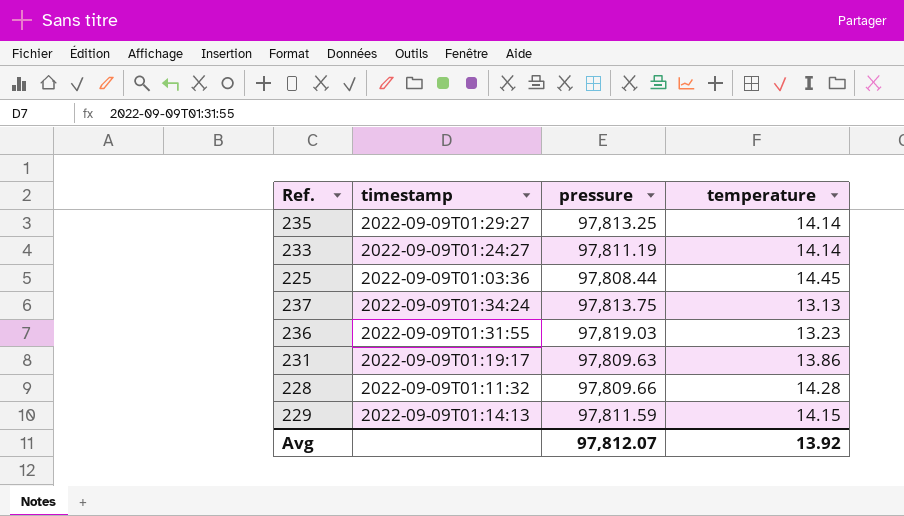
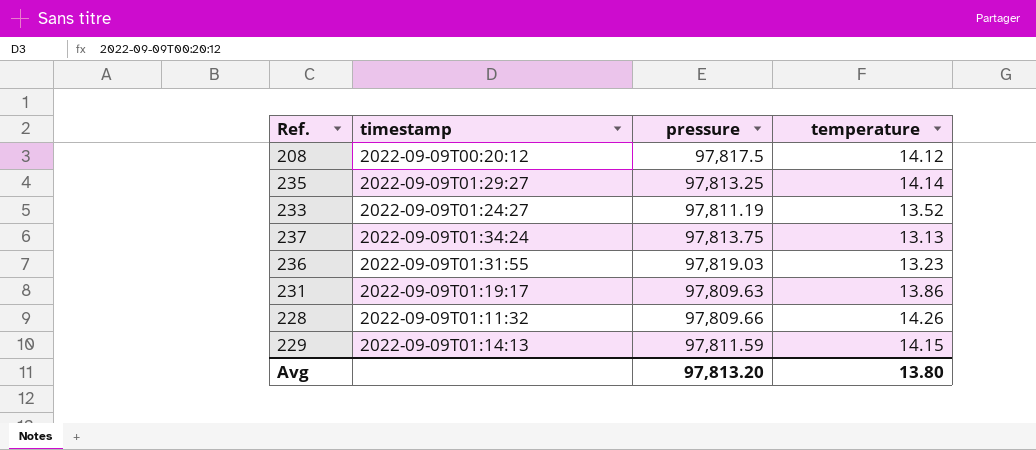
row 225: 2022-09-09T01:03:36 | 97,808.44 | 14.45 -> none
row 208: none -> 2022-09-09T00:20:12 | 97,817.5 | 14.12
233 | temperature: 14.14 -> 13.52
228 | temperature: 14.28 -> 14.26
Avg | pressure: 97,812.07 -> 97,813.20
Avg | temperature: 13.92 -> 13.80

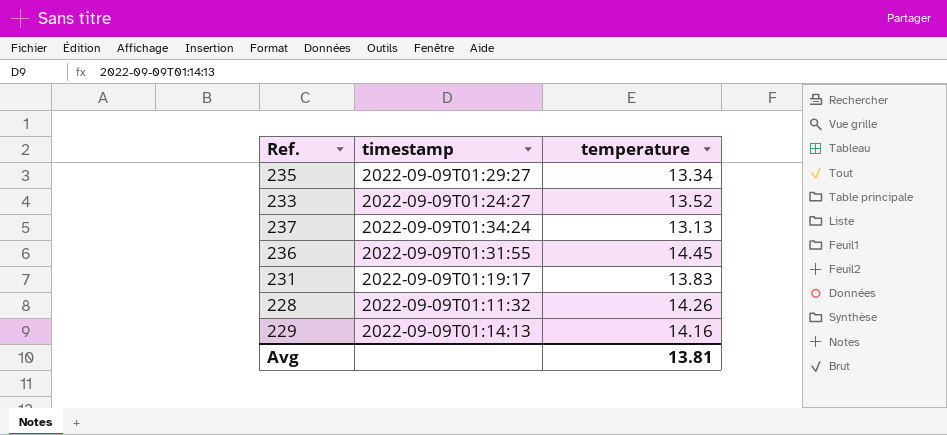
column pressure | position: 3 -> none
row 208: 2022-09-09T00:20:12 | 97,817.5 | 14.12 -> none
235 | temperature: 14.14 -> 13.34
236 | temperature: 13.23 -> 14.45
231 | temperature: 13.86 -> 13.83
229 | temperature: 14.15 -> 14.16
Avg | temperature: 13.80 -> 13.81

